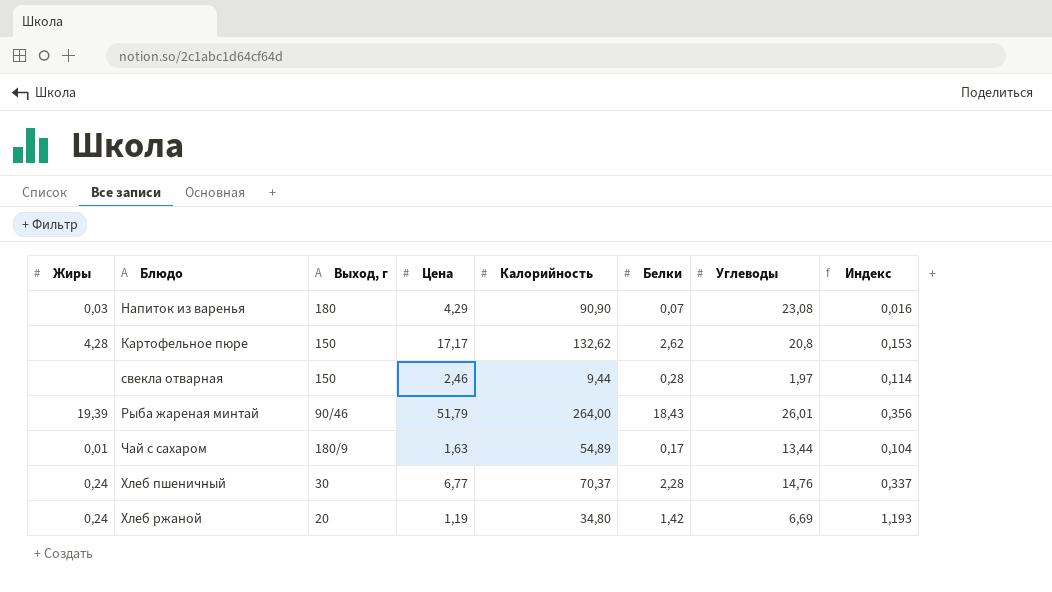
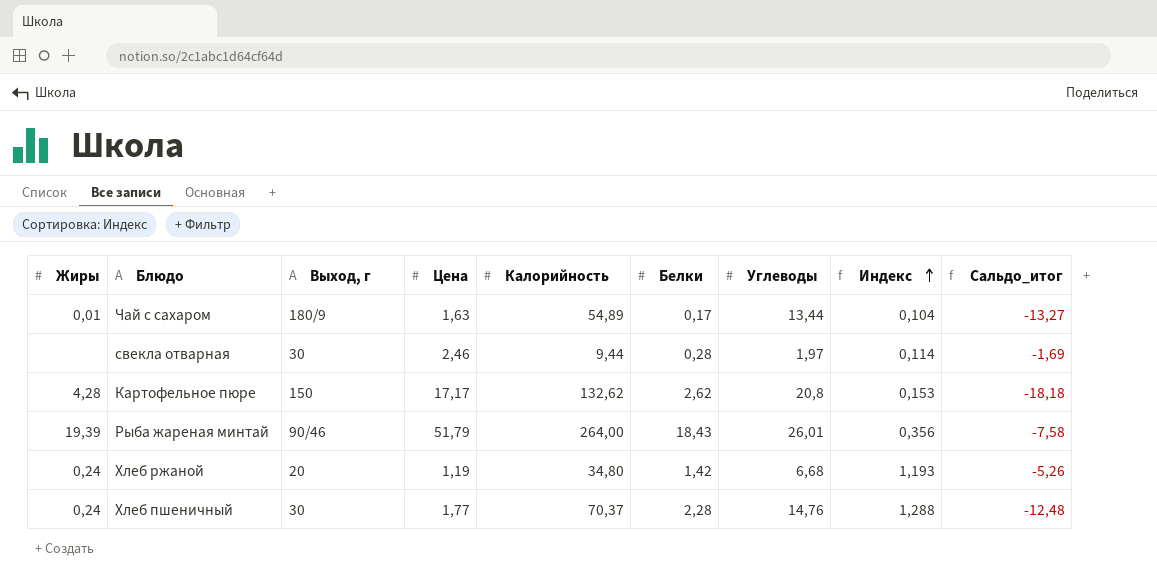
row order: none -> Индекс ascending
column Сальдо_итог | formula: none -> [Белки] - [Углеводы]
row Напиток из варенья: 0,03 | 180 | 4,29 | 90,90 | 0,07 | 23,08 | 0,016 -> none
свекла отварная | Выход, г: 150 -> 30
Хлеб ржаной | Углеводы: 6,69 -> 6,68
Хлеб пшеничный | Цена: 6,77 -> 1,77
Хлеб пшеничный | Индекс: 0,337 -> 1,288

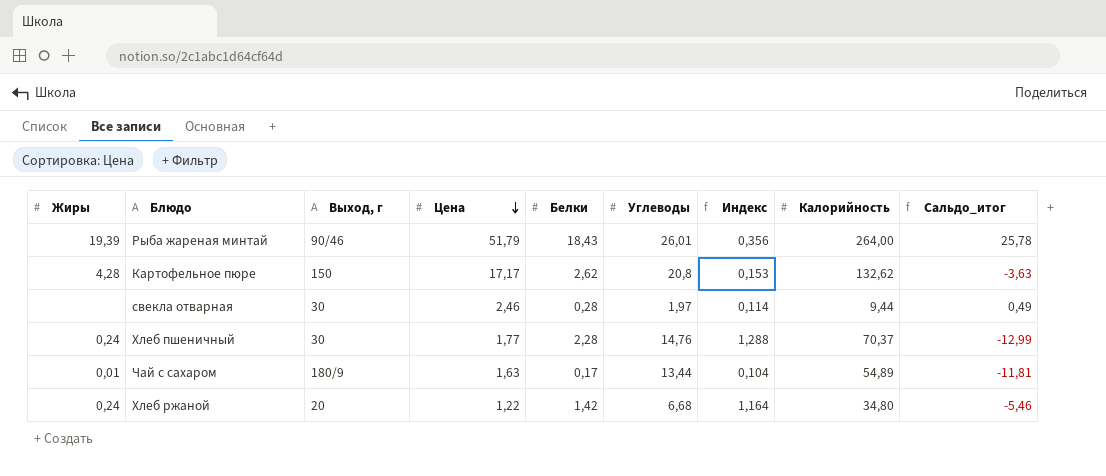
row order: Индекс ascending -> Цена descending
column Калорийность | position: 5 -> 8
column Сальдо_итог | formula: [Белки] - [Углеводы] -> [Цена] - [Углеводы]
Хлеб ржаной | Цена: 1,19 -> 1,22
Хлеб ржаной | Индекс: 1,193 -> 1,164

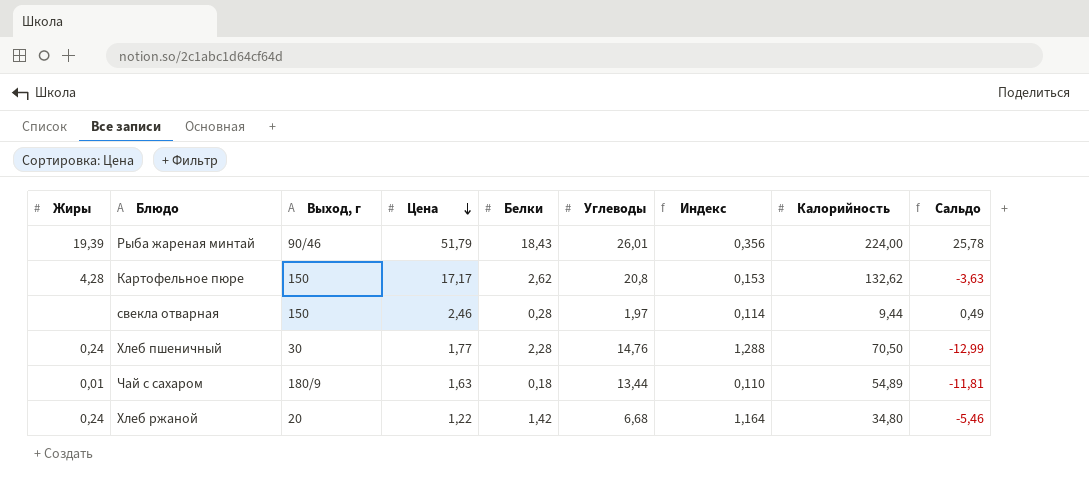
column name: Сальдо_итог -> Сальдо
Рыба жареная минтай | Калорийность: 264,00 -> 224,00
свекла отварная | Выход, г: 30 -> 150
Хлеб пшеничный | Калорийность: 70,37 -> 70,50
Чай с сахаром | Белки: 0,17 -> 0,18
Чай с сахаром | Индекс: 0,104 -> 0,110

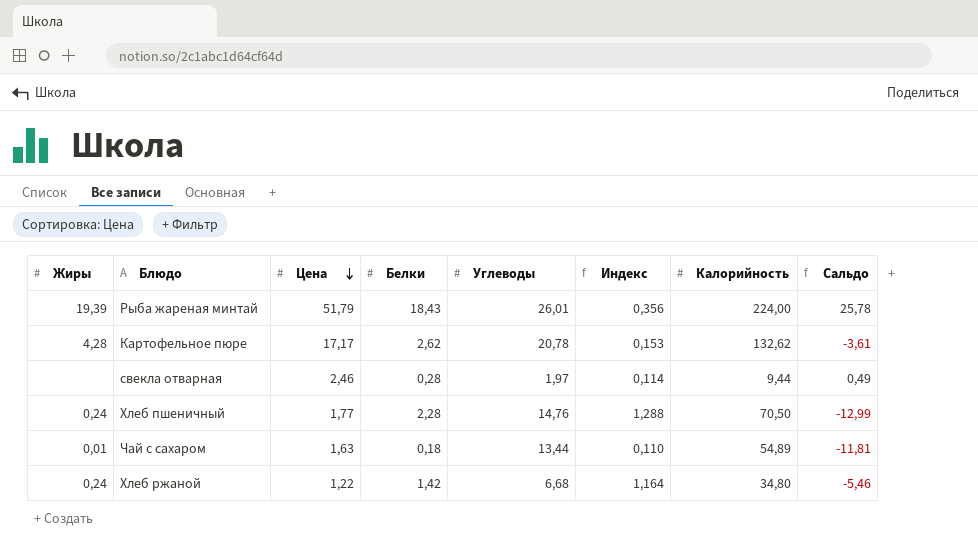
column Выход, г | position: 3 -> none
Картофельное пюре | Углеводы: 20,8 -> 20,78
Картофельное пюре | Сальдо: -3,63 -> -3,61

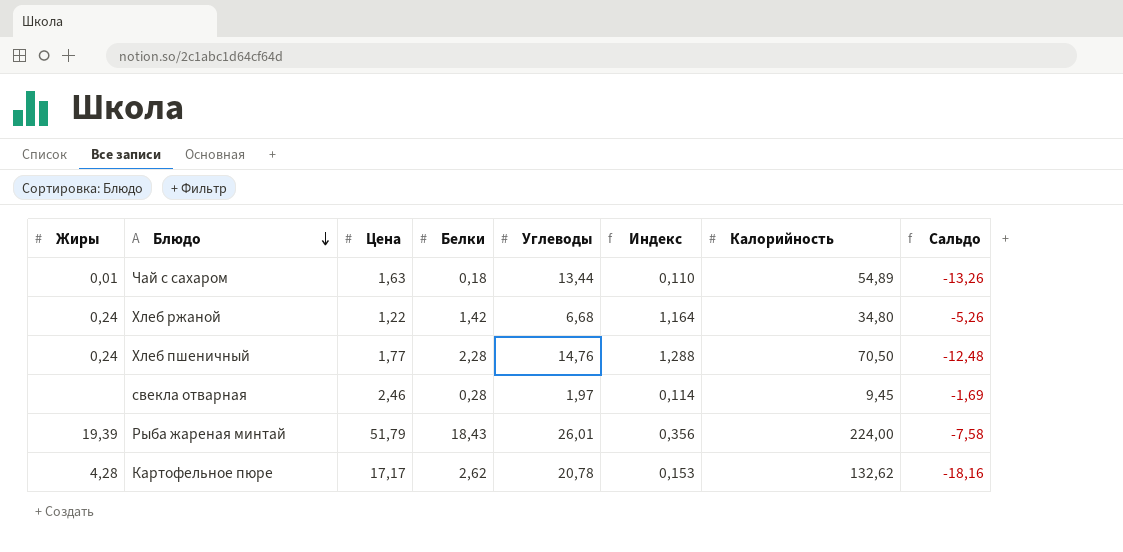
row order: Цена descending -> Блюдо descending
column Сальдо | formula: [Цена] - [Углеводы] -> [Белки] - [Углеводы]
свекла отварная | Калорийность: 9,44 -> 9,45

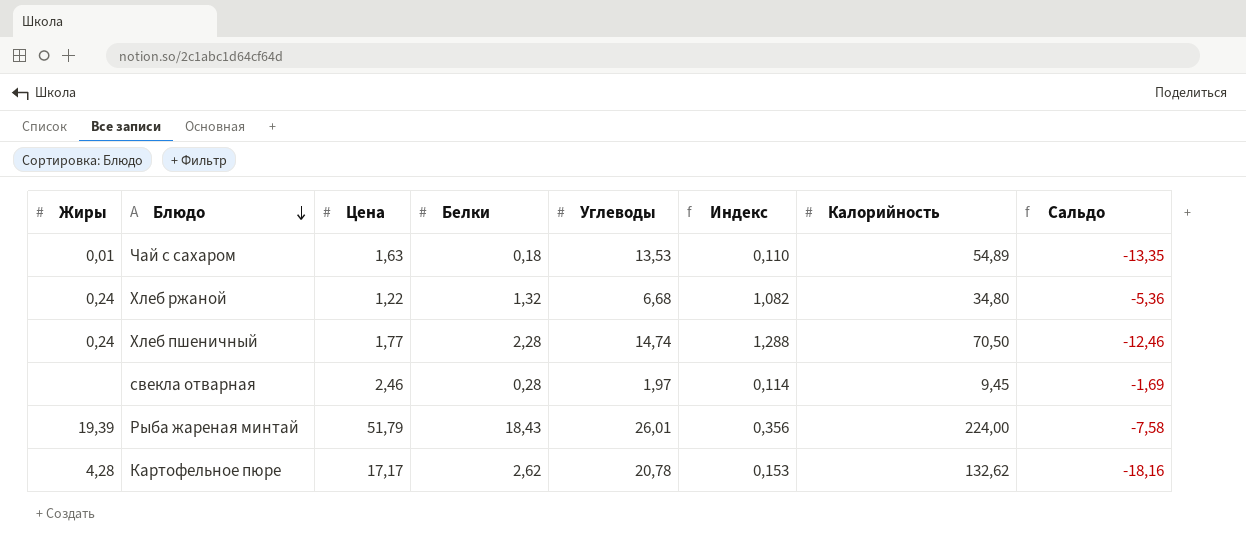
Чай с сахаром | Углеводы: 13,44 -> 13,53
Чай с сахаром | Сальдо: -13,26 -> -13,35
Хлеб ржаной | Белки: 1,42 -> 1,32
Хлеб ржаной | Индекс: 1,164 -> 1,082
Хлеб ржаной | Сальдо: -5,26 -> -5,36
Хлеб пшеничный | Углеводы: 14,76 -> 14,74
Хлеб пшеничный | Сальдо: -12,48 -> -12,46

